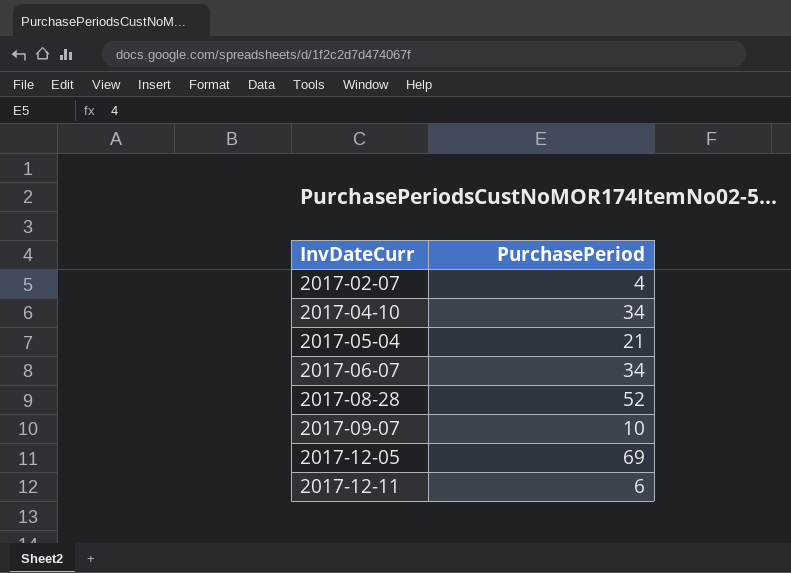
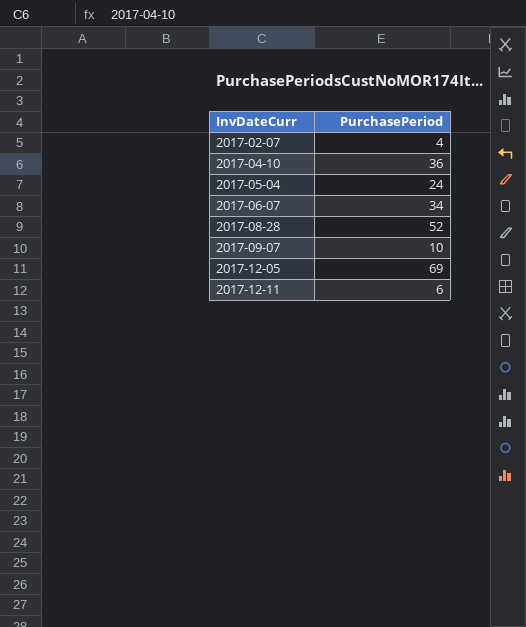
2017-04-10 | PurchasePeriod: 34 -> 36
2017-05-04 | PurchasePeriod: 21 -> 24

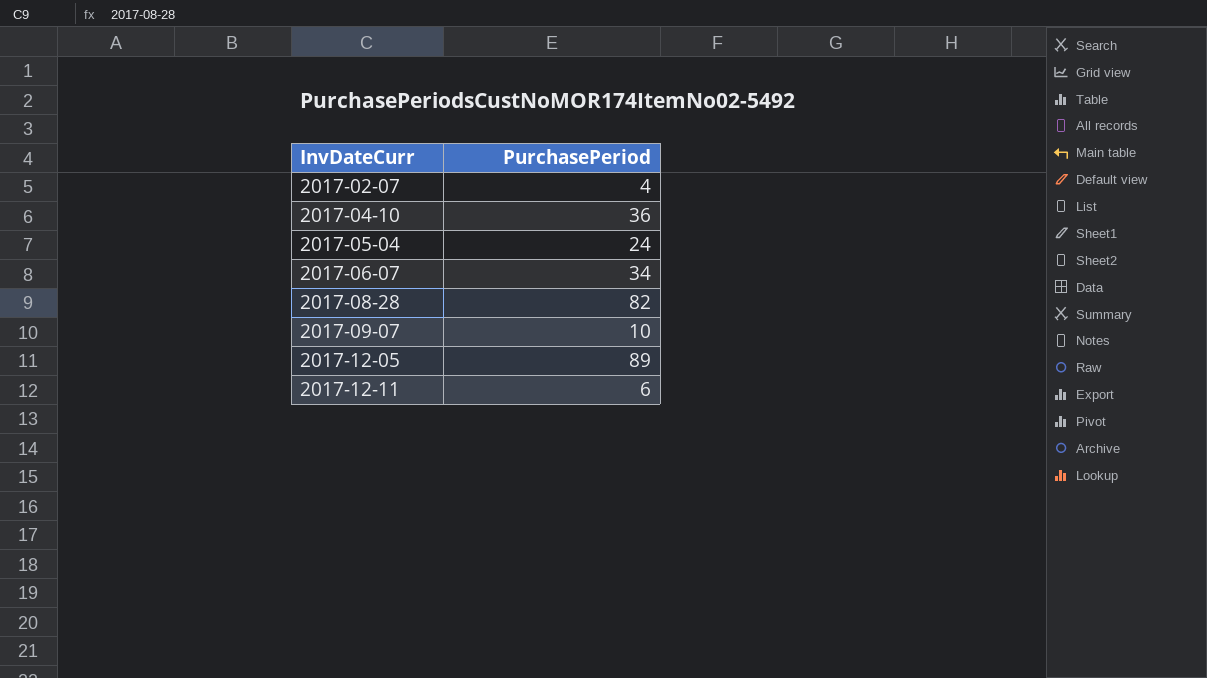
2017-08-28 | PurchasePeriod: 52 -> 82
2017-12-05 | PurchasePeriod: 69 -> 89

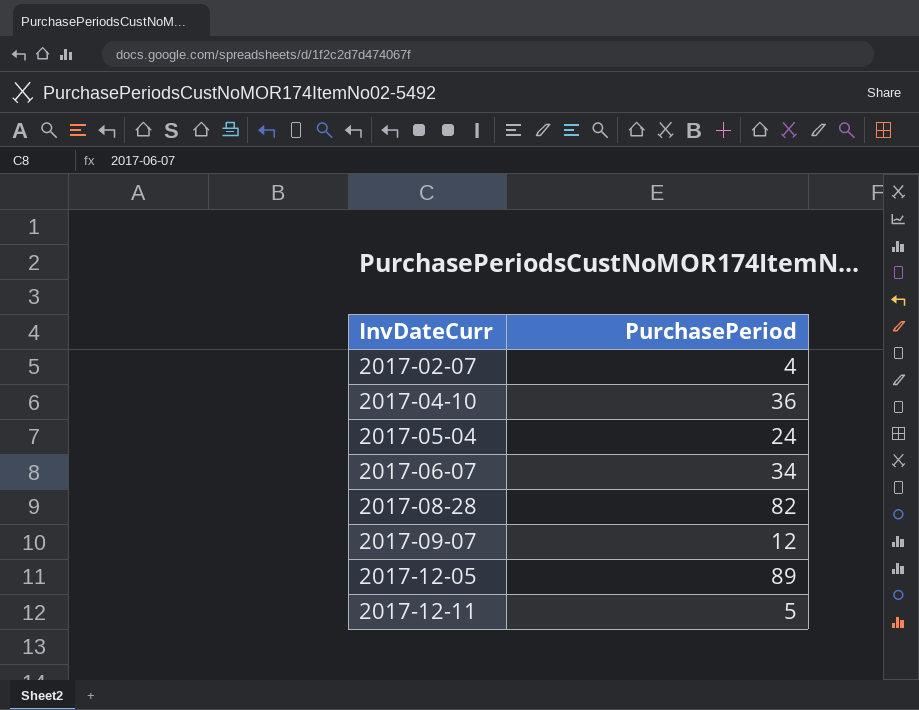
2017-09-07 | PurchasePeriod: 10 -> 12
2017-12-11 | PurchasePeriod: 6 -> 5

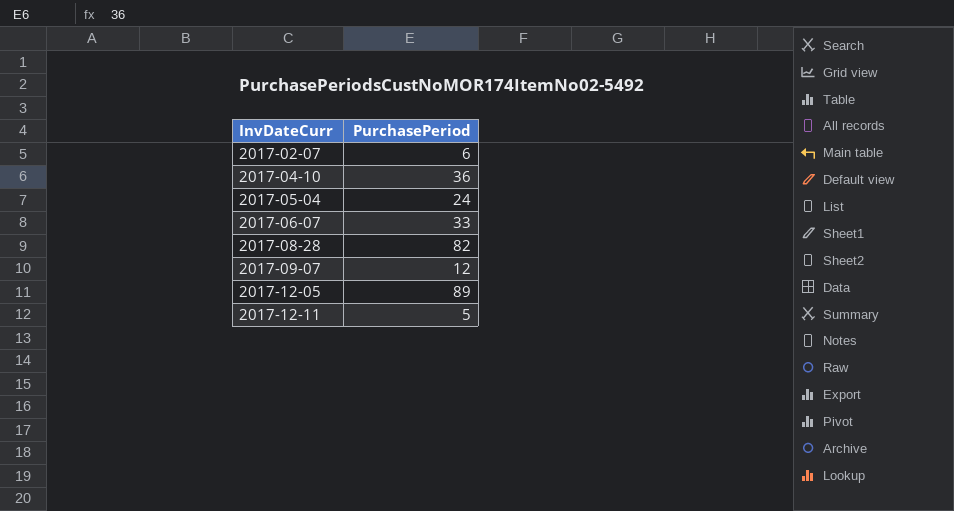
2017-02-07 | PurchasePeriod: 4 -> 6
2017-06-07 | PurchasePeriod: 34 -> 33

